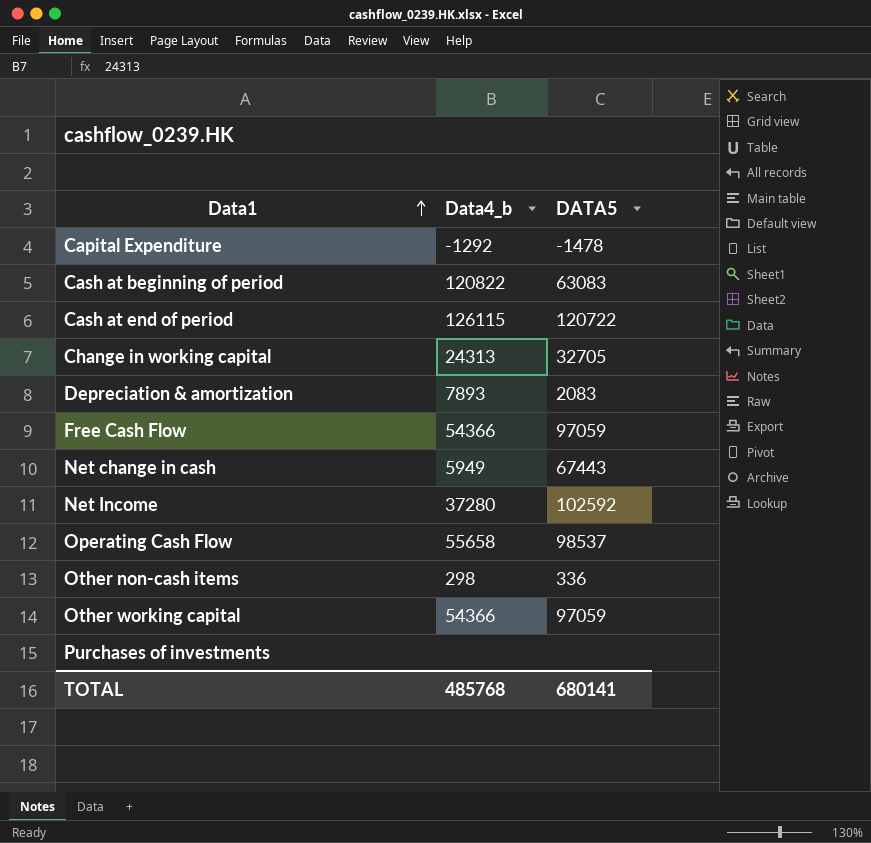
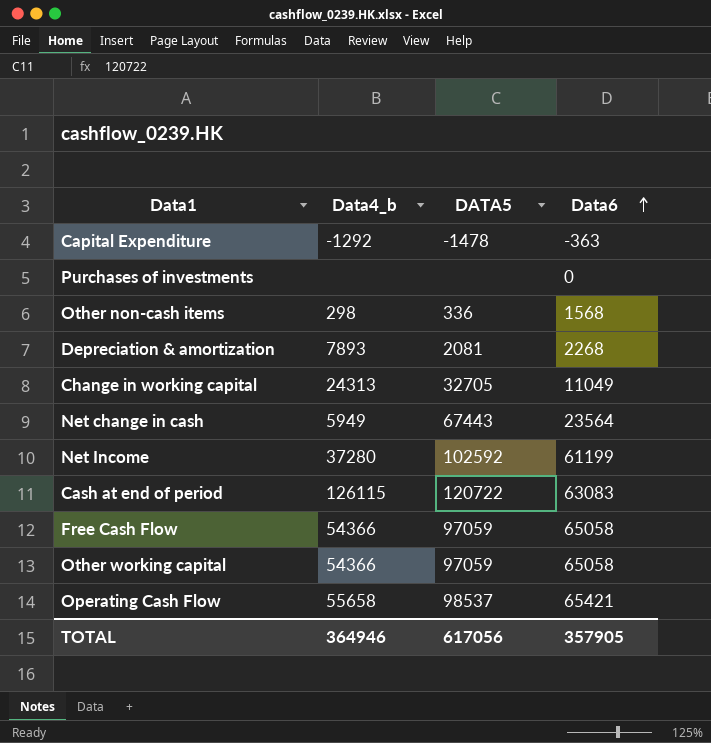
row order: Data1 ascending -> Data6 ascending
column Data6 | position: none -> 4
row Cash at beginning of period: 120822 | 63083 -> none
Depreciation & amortization | DATA5: 2083 -> 2081
TOTAL | Data4_b: 485768 -> 364946
TOTAL | DATA5: 680141 -> 617056

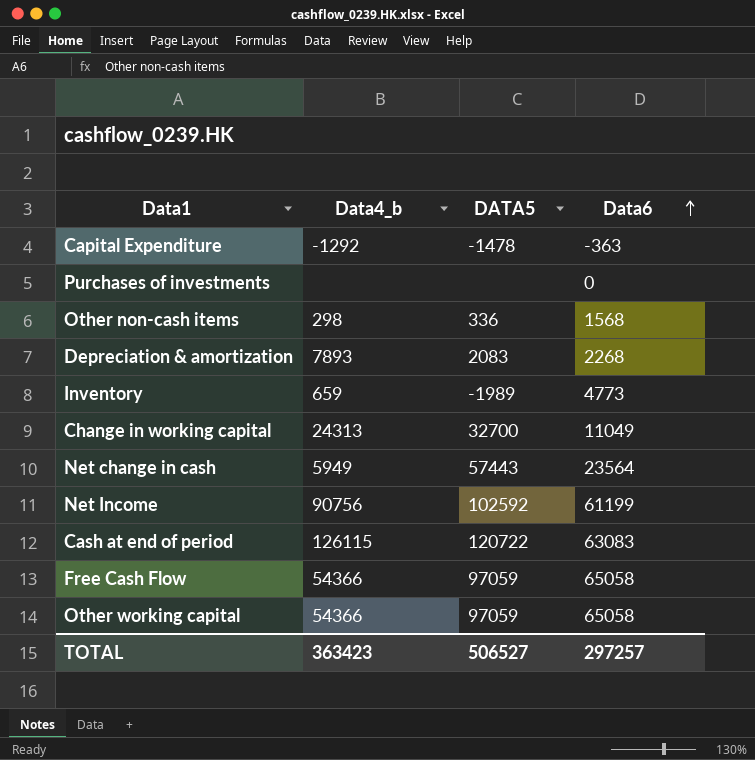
row Operating Cash Flow: 55658 | 98537 | 65421 -> none
Depreciation & amortization | DATA5: 2081 -> 2083
row Inventory: none -> 659 | -1989 | 4773
Change in working capital | DATA5: 32705 -> 32700
Net change in cash | DATA5: 67443 -> 57443
Net Income | Data4_b: 37280 -> 90756
TOTAL | Data4_b: 364946 -> 363423
TOTAL | DATA5: 617056 -> 506527
TOTAL | Data6: 357905 -> 297257

